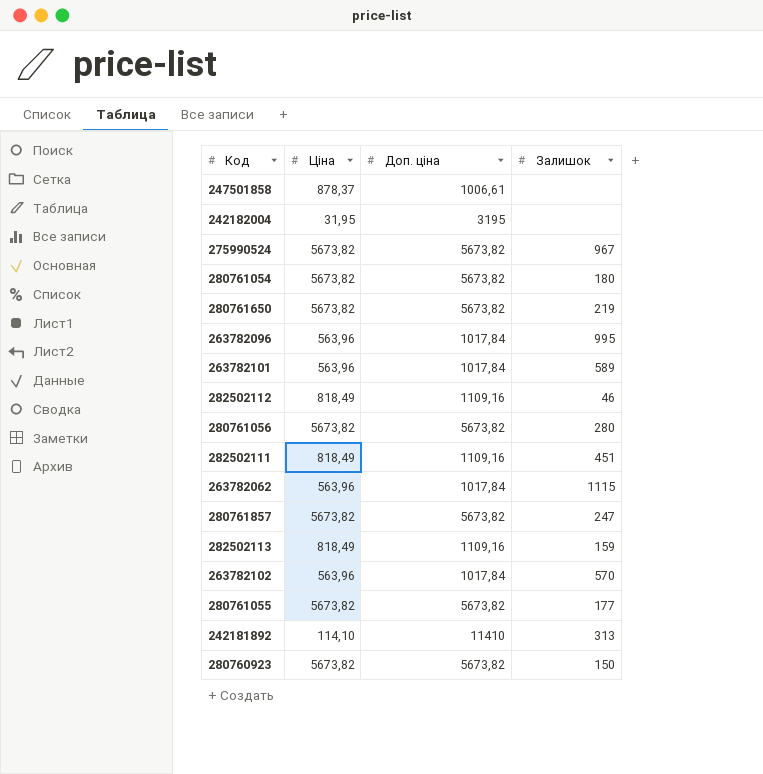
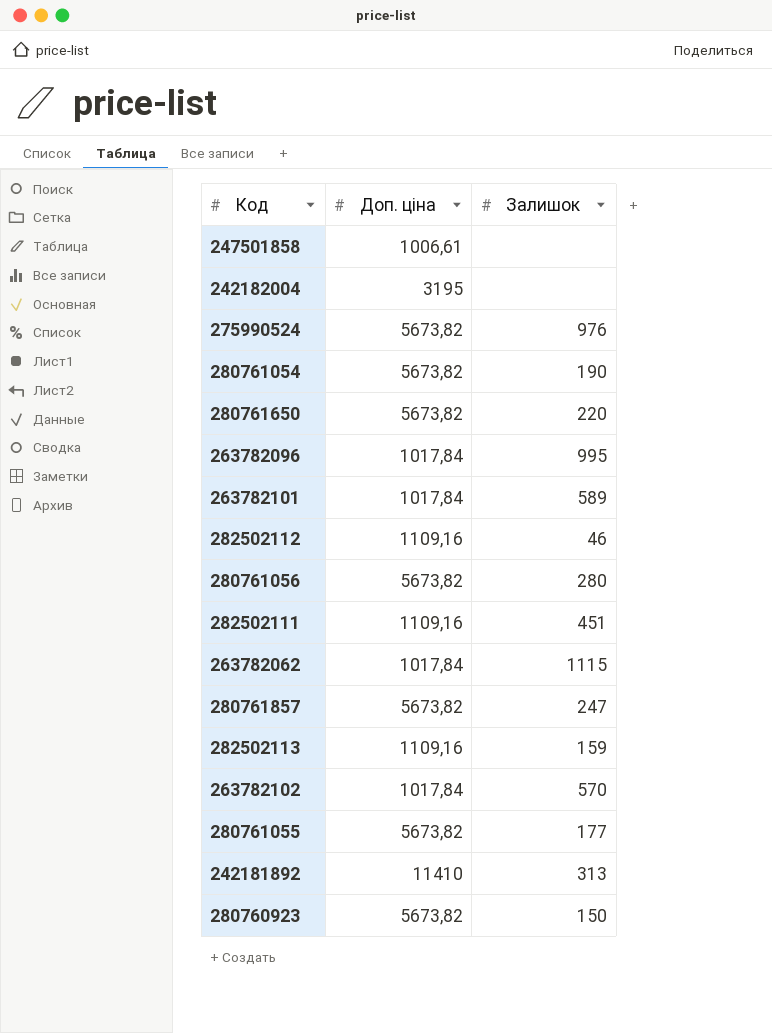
column Ціна | position: 2 -> none
275990524 | Залишок: 967 -> 976
280761054 | Залишок: 180 -> 190
280761650 | Залишок: 219 -> 220

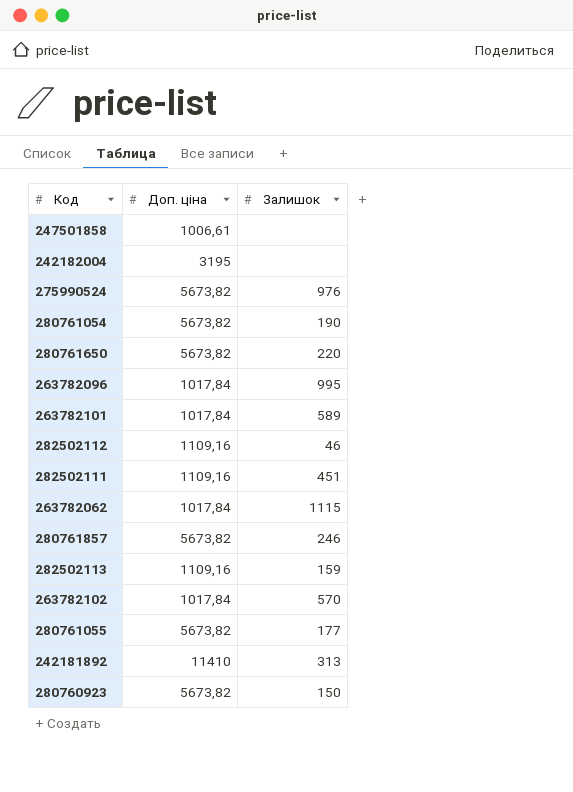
row 280761056: 5673,82 | 280 -> none
280761857 | Залишок: 247 -> 246

